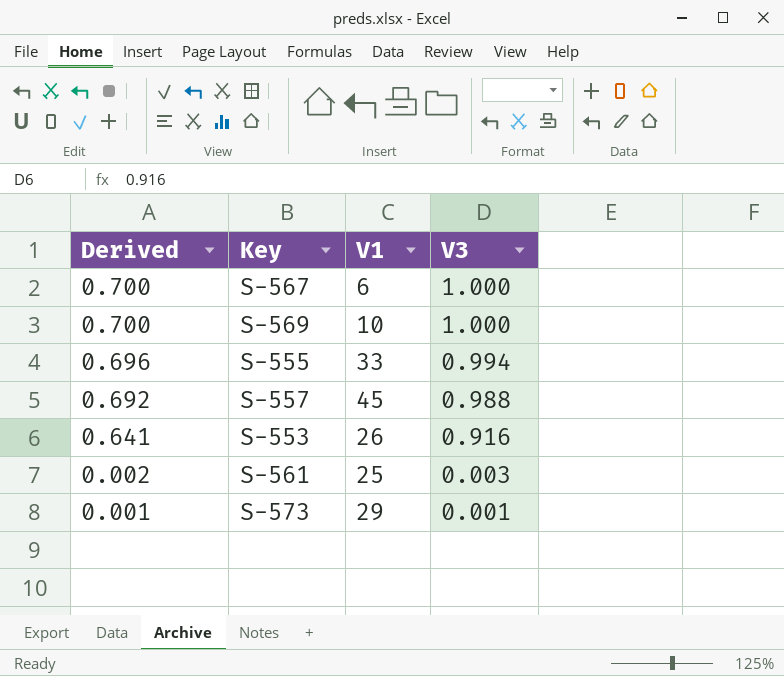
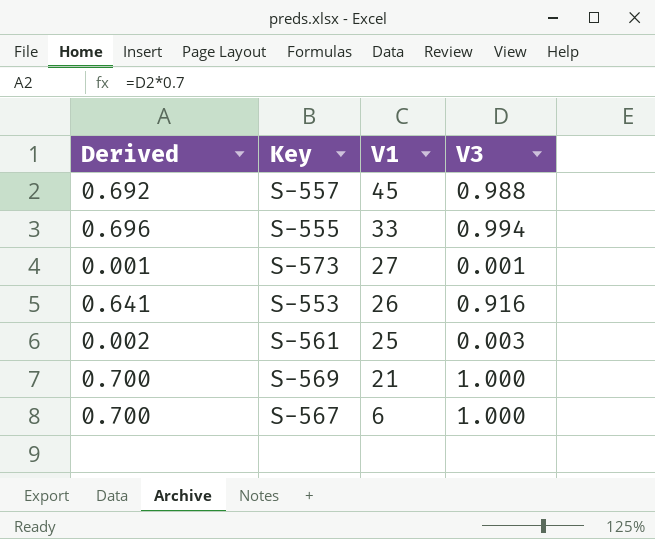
row order: Derived descending -> V1 descending
S-573 | V1: 29 -> 27
S-569 | V1: 10 -> 21

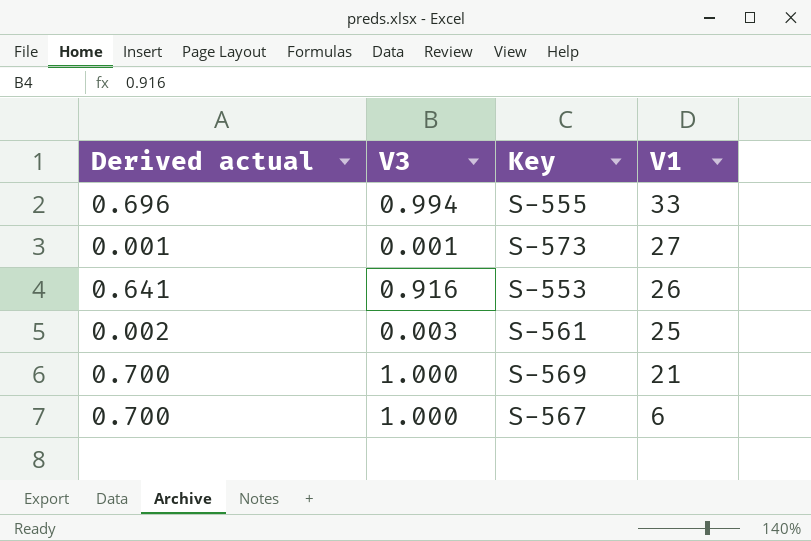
column name: Derived -> Derived actual
column V3 | position: 4 -> 2
row S-557: 0.692 | 45 | 0.988 -> none

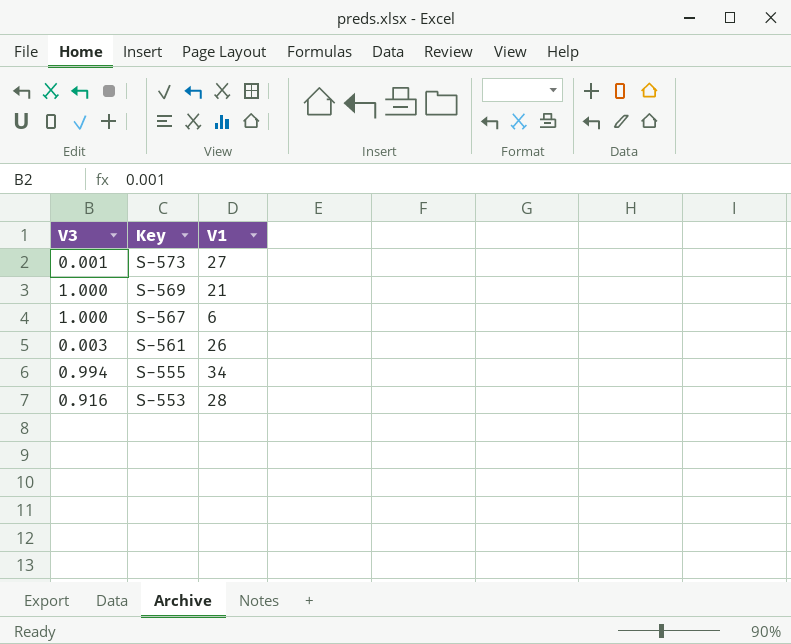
row order: V1 descending -> Key descending
column Derived actual | formula: [V3] * 0.7 -> none
S-561 | V1: 25 -> 26
S-555 | V1: 33 -> 34
S-553 | V1: 26 -> 28

